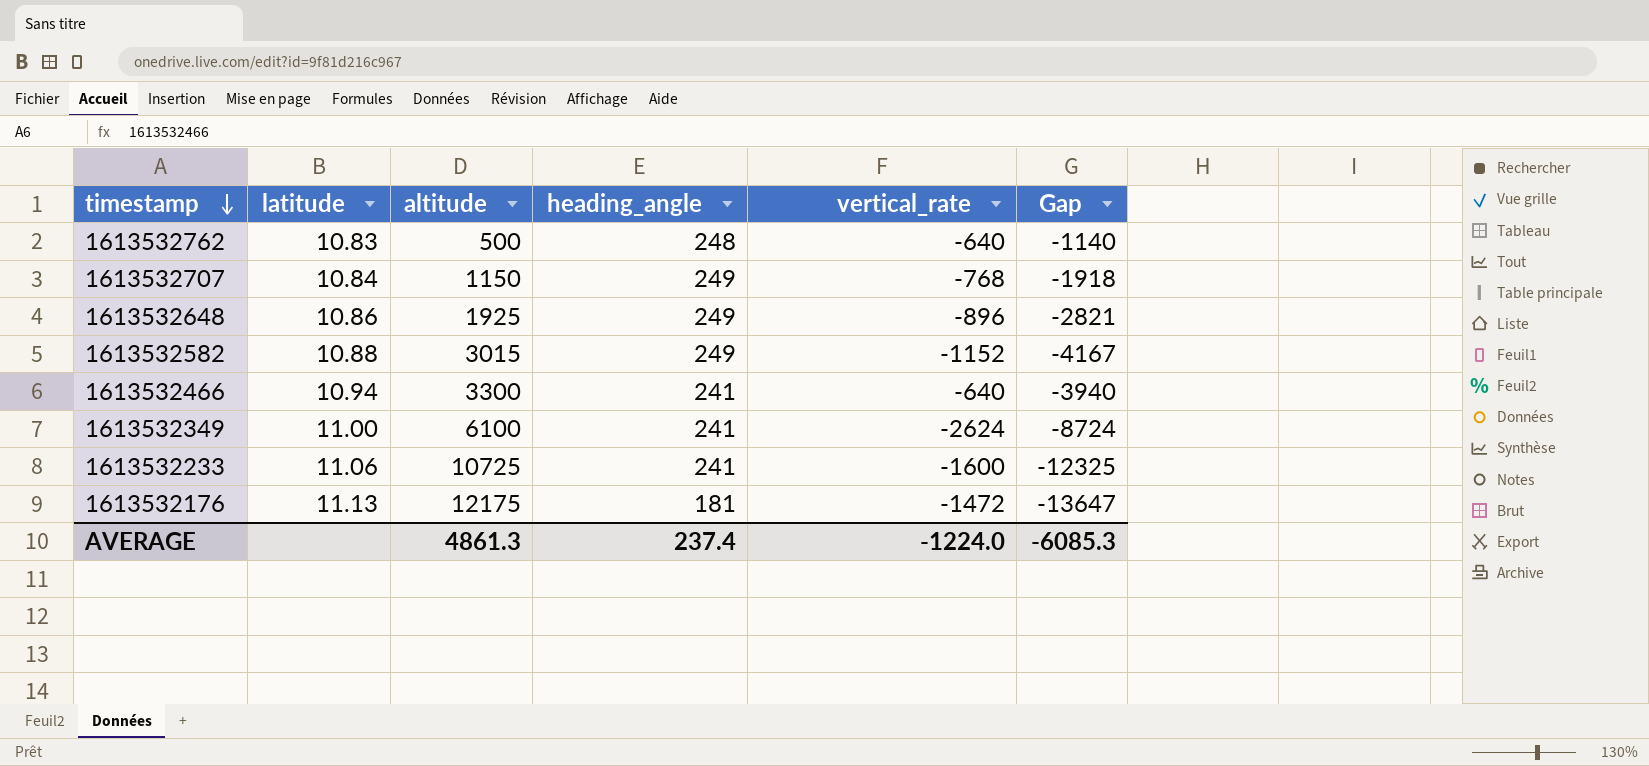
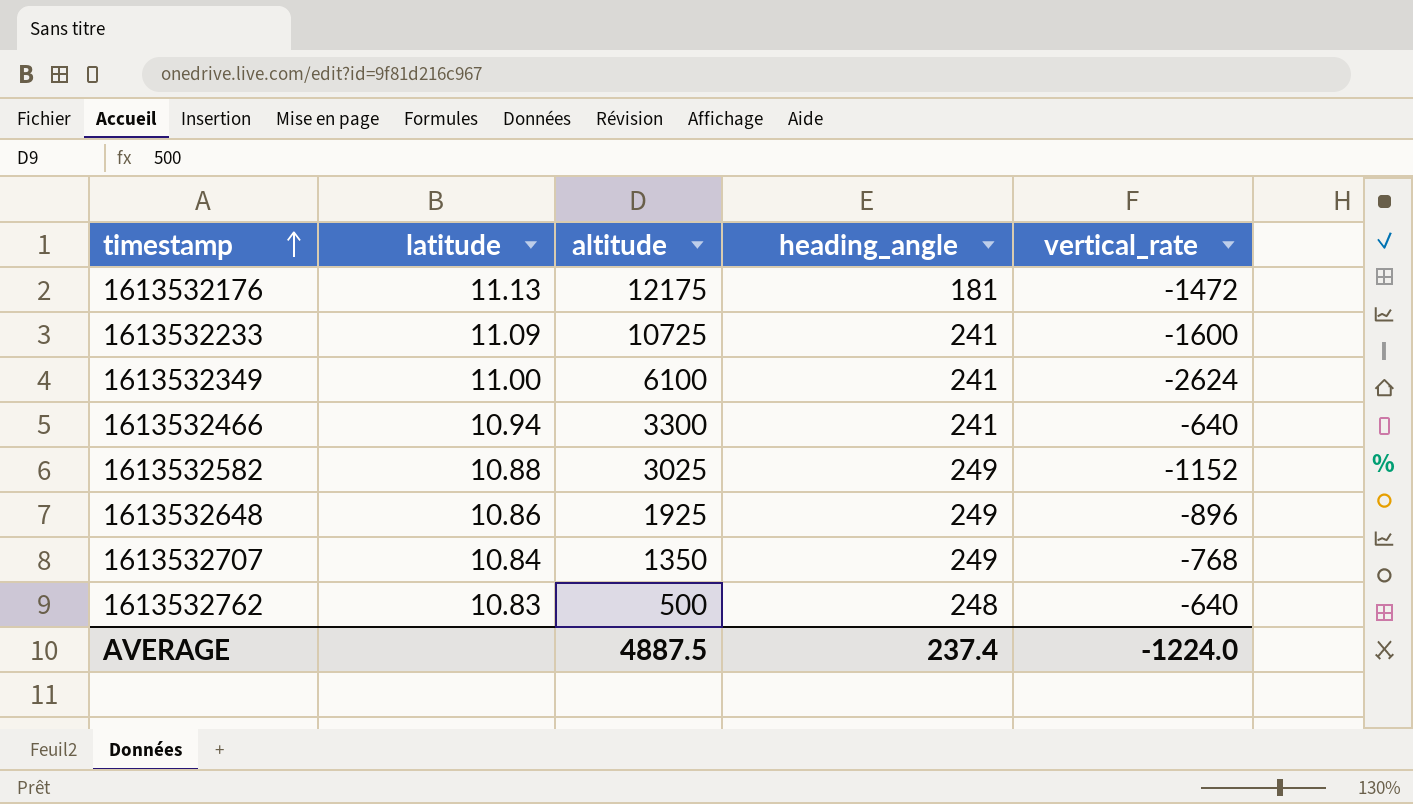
row order: timestamp descending -> timestamp ascending
column Gap | formula: [vertical_rate] - [altitude] -> none
1613532233 | latitude: 11.06 -> 11.09
1613532582 | altitude: 3015 -> 3025
1613532707 | altitude: 1150 -> 1350
AVERAGE | altitude: 4861.3 -> 4887.5

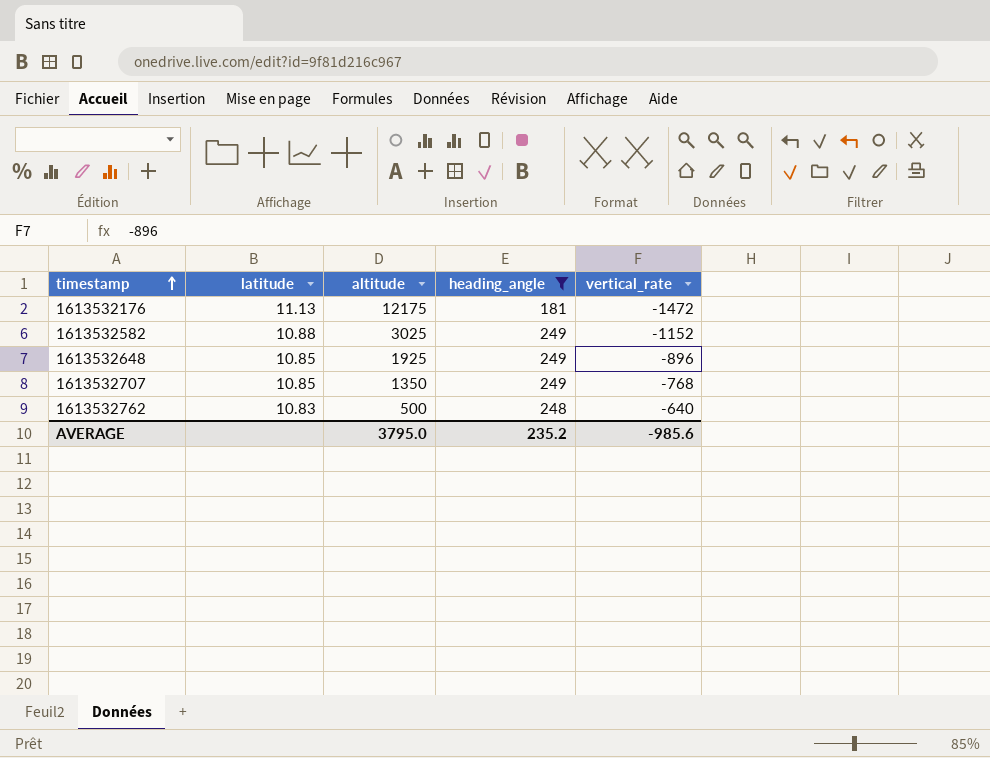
filter: none -> heading_angle != 241
1613532648 | latitude: 10.86 -> 10.85
1613532707 | latitude: 10.84 -> 10.85
AVERAGE | altitude: 4887.5 -> 3795.0
AVERAGE | heading_angle: 237.4 -> 235.2
AVERAGE | vertical_rate: -1224.0 -> -985.6

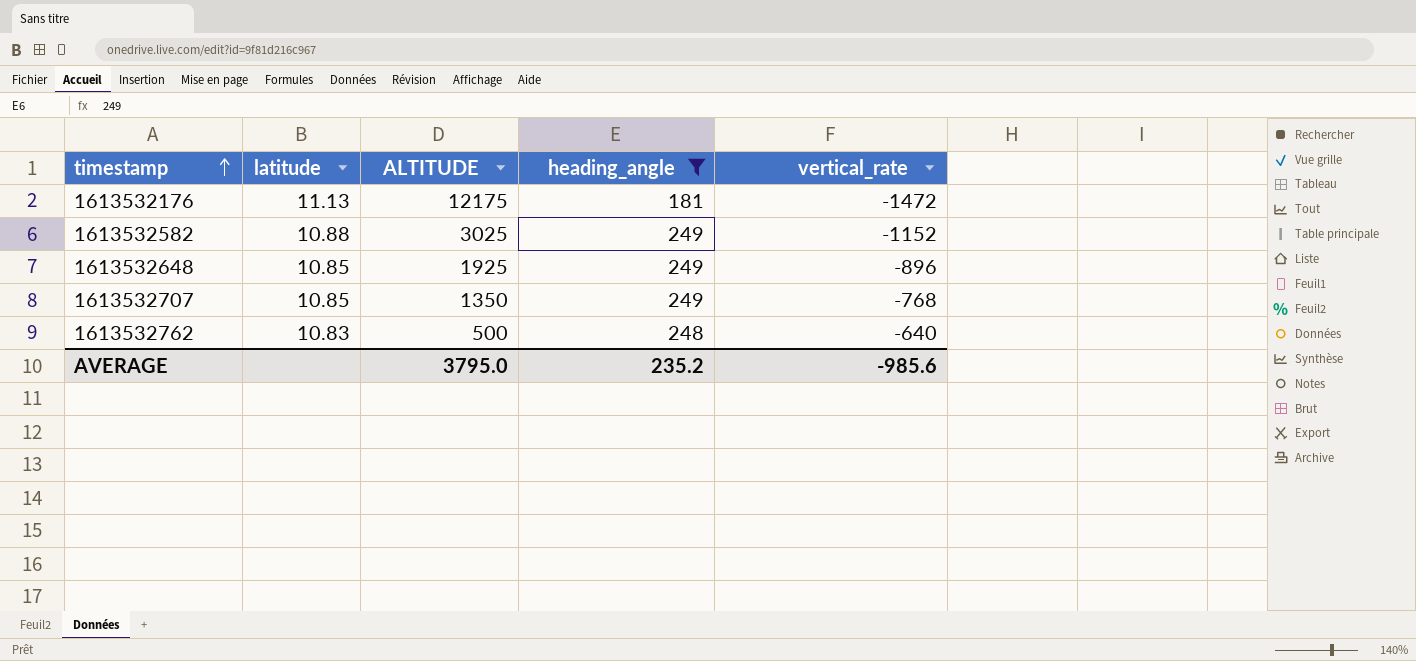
column name: altitude -> ALTITUDE

